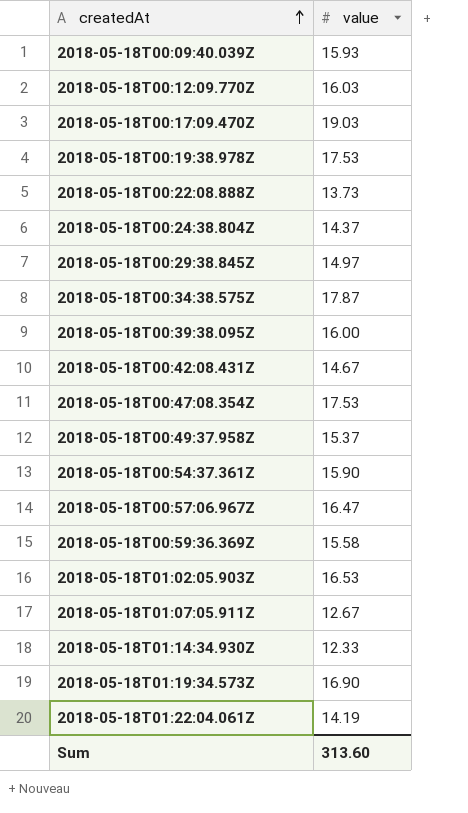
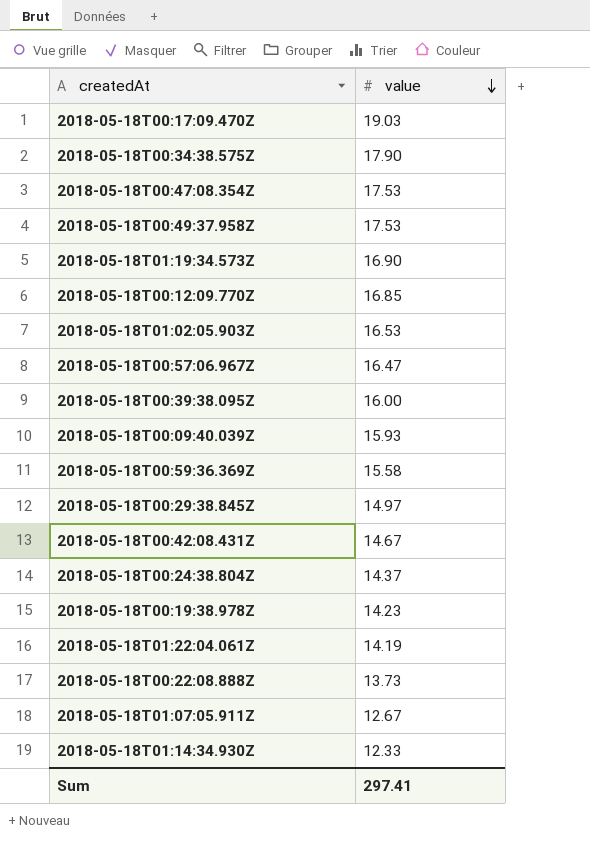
row order: createdAt ascending -> value descending
row 2018-05-18T00:54:37.361Z: 15.90 -> none
2018-05-18T00:34:38.575Z | value: 17.87 -> 17.90
2018-05-18T00:49:37.958Z | value: 15.37 -> 17.53
2018-05-18T00:12:09.770Z | value: 16.03 -> 16.85
2018-05-18T00:19:38.978Z | value: 17.53 -> 14.23
Sum | value: 313.60 -> 297.41

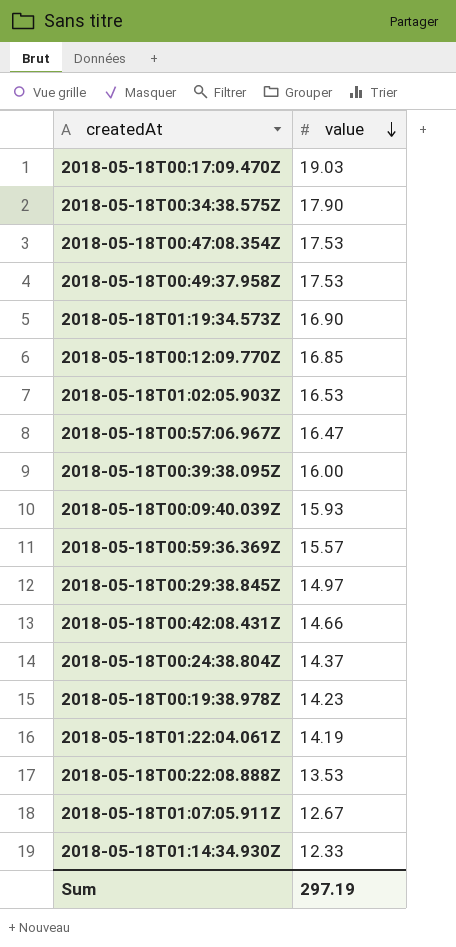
2018-05-18T00:59:36.369Z | value: 15.58 -> 15.57
2018-05-18T00:42:08.431Z | value: 14.67 -> 14.66
2018-05-18T00:22:08.888Z | value: 13.73 -> 13.53
Sum | value: 297.41 -> 297.19

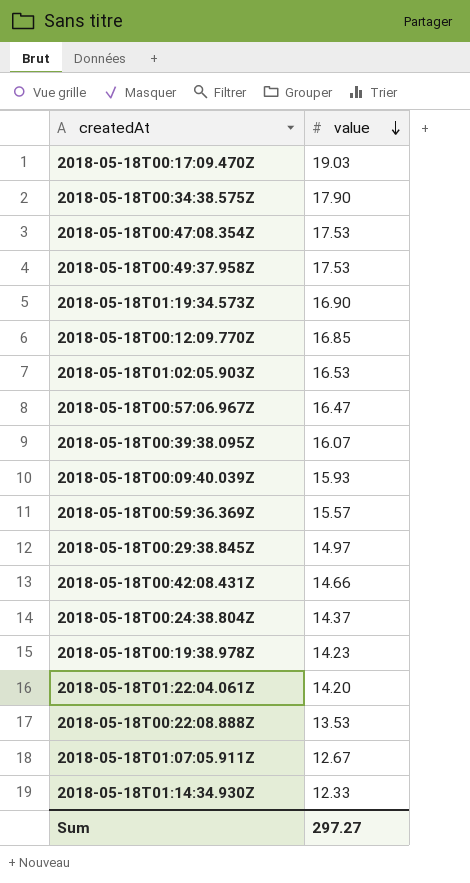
2018-05-18T00:39:38.095Z | value: 16.00 -> 16.07
2018-05-18T01:22:04.061Z | value: 14.19 -> 14.20
Sum | value: 297.19 -> 297.27

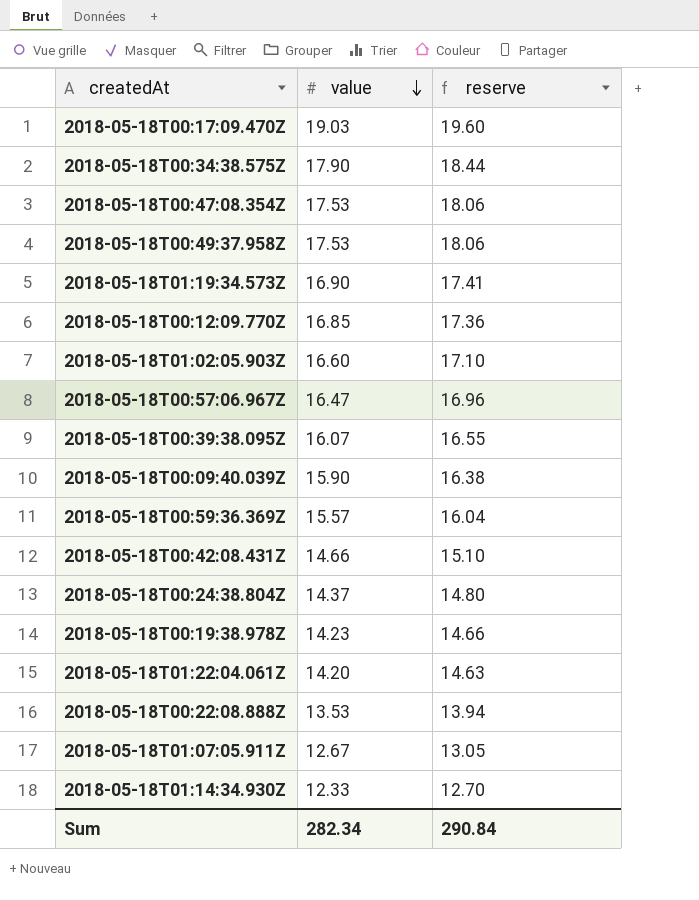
column reserve | formula: none -> [value] * 1.03
row 2018-05-18T00:29:38.845Z: 14.97 -> none
2018-05-18T01:02:05.903Z | value: 16.53 -> 16.60
2018-05-18T00:09:40.039Z | value: 15.93 -> 15.90
Sum | value: 297.27 -> 282.34

